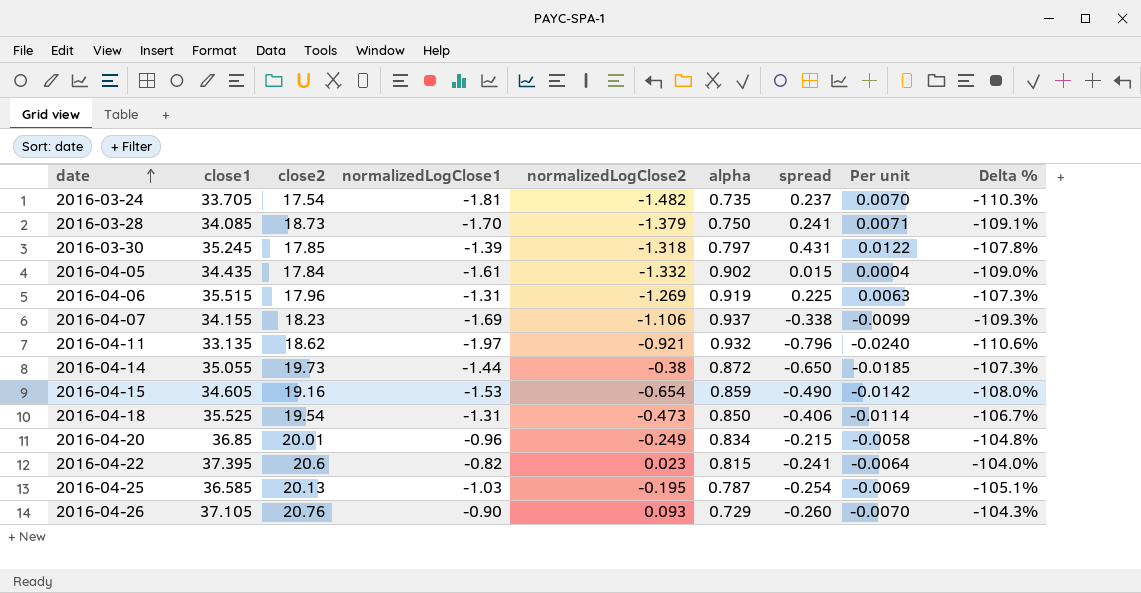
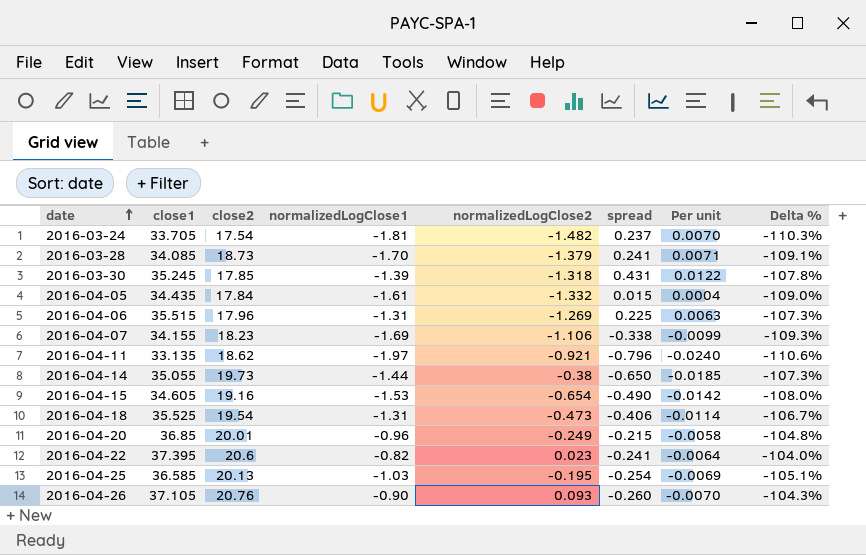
column alpha | position: 6 -> none

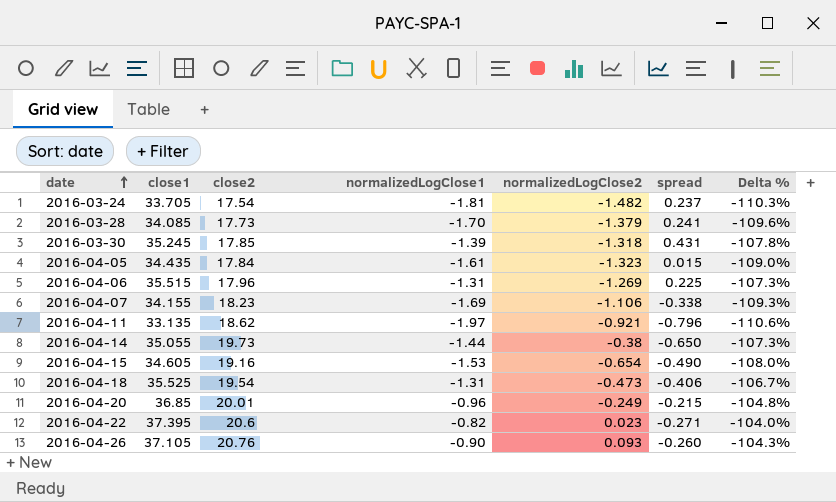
column Per unit | formula: [spread] / [close1] -> none
row 2016-04-25: 36.585 | 20.13 | -1.03 | -0.195 | -0.254 | -0.0069 | -105.1% -> none
2016-03-28 | close2: 18.73 -> 17.73
2016-03-28 | Delta %: -109.1% -> -109.6%
2016-04-05 | normalizedLogClose2: -1.332 -> -1.323
2016-04-22 | spread: -0.241 -> -0.271

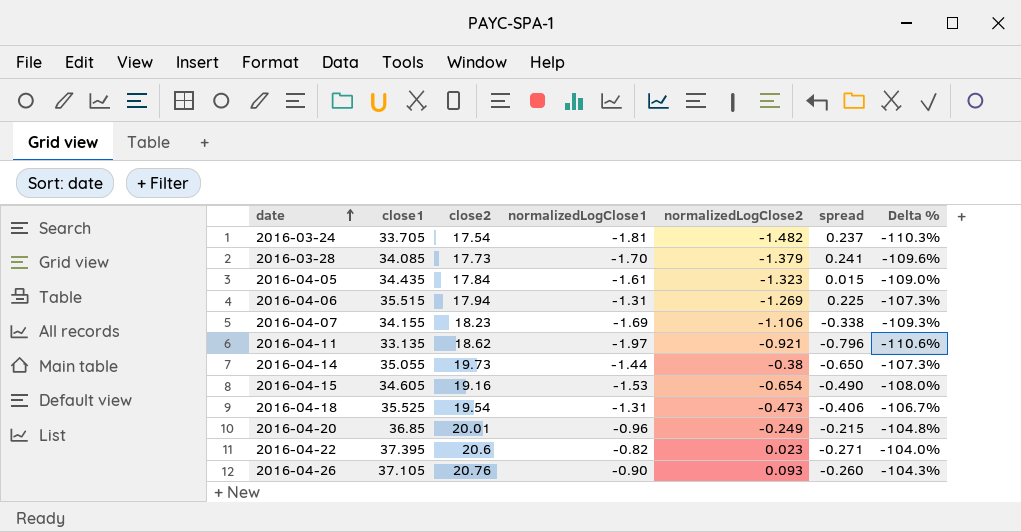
row 2016-03-30: 35.245 | 17.85 | -1.39 | -1.318 | 0.431 | -107.8% -> none
2016-04-06 | close2: 17.96 -> 17.94

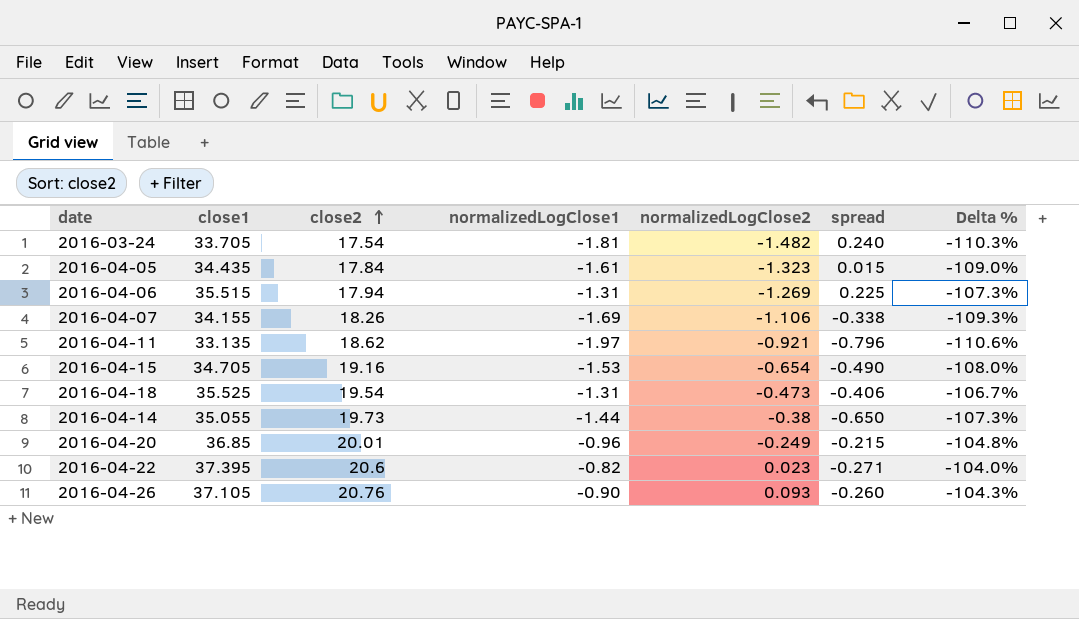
row order: date ascending -> close2 ascending
row 2016-03-28: 34.085 | 17.73 | -1.70 | -1.379 | 0.241 | -109.6% -> none
2016-03-24 | spread: 0.237 -> 0.240
2016-04-07 | close2: 18.23 -> 18.26
2016-04-15 | close1: 34.605 -> 34.705

